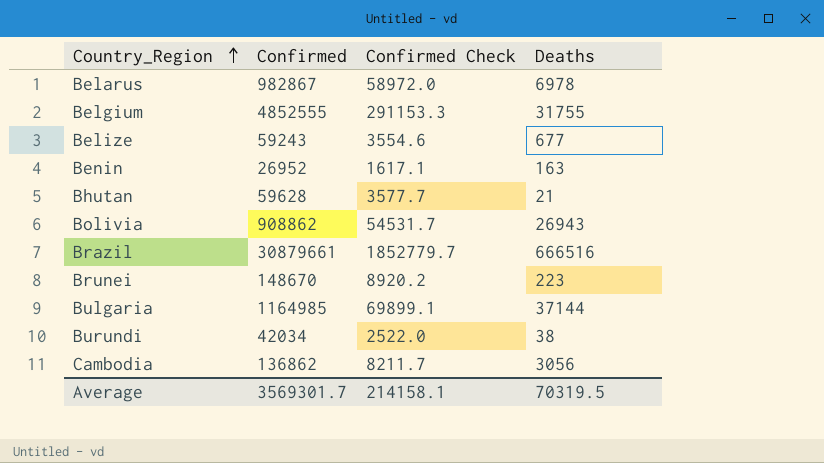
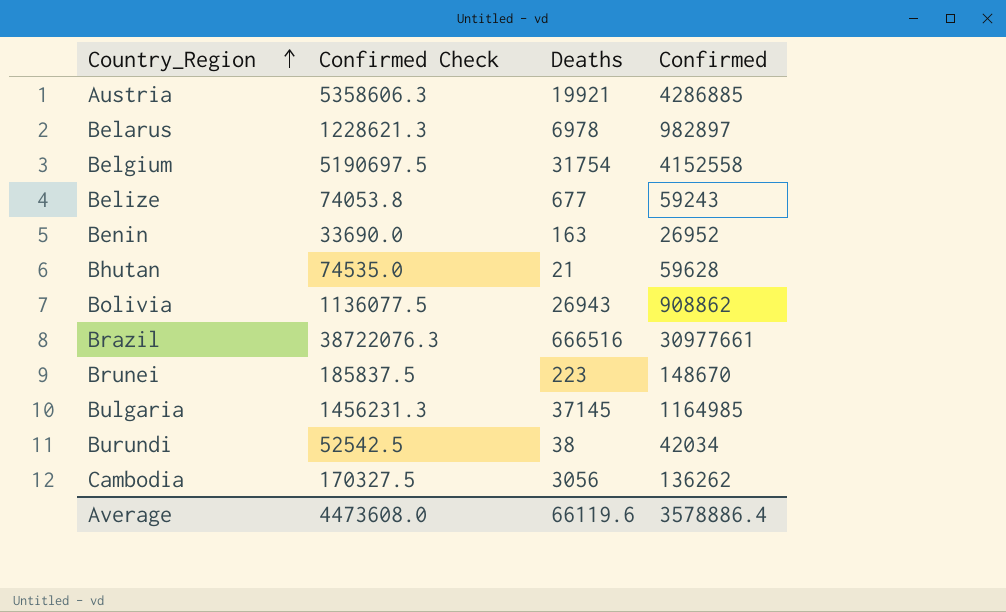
column Confirmed Check | formula: [Confirmed] * 0.06 -> [Confirmed] * 1.25
column Confirmed | position: 2 -> 4
row Austria: none -> 5358606.3 | 19921 | 4286885
Belarus | Confirmed: 982867 -> 982897
Belgium | Deaths: 31755 -> 31754
Belgium | Confirmed: 4852555 -> 4152558
Brazil | Confirmed: 30879661 -> 30977661
Bulgaria | Deaths: 37144 -> 37145
Cambodia | Confirmed: 136862 -> 136262
Average | Confirmed Check: 214158.1 -> 4473608.0
Average | Deaths: 70319.5 -> 66119.6
Average | Confirmed: 3569301.7 -> 3578886.4

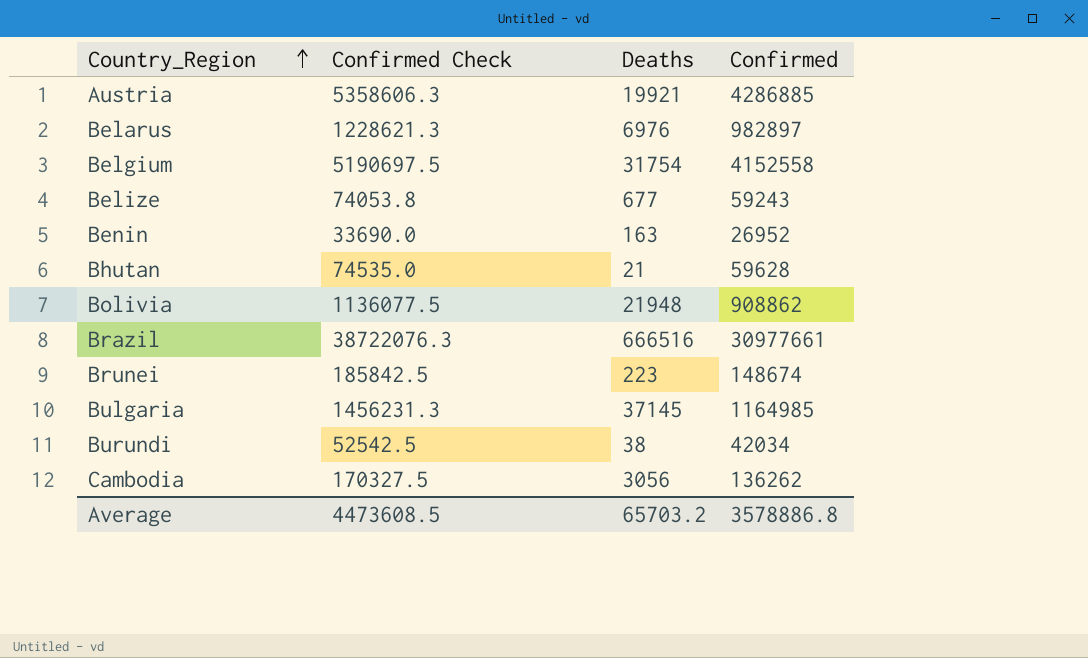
Belarus | Deaths: 6978 -> 6976
Bolivia | Deaths: 26943 -> 21948
Brunei | Confirmed Check: 185837.5 -> 185842.5
Brunei | Confirmed: 148670 -> 148674
Average | Confirmed Check: 4473608.0 -> 4473608.5
Average | Deaths: 66119.6 -> 65703.2
Average | Confirmed: 3578886.4 -> 3578886.8

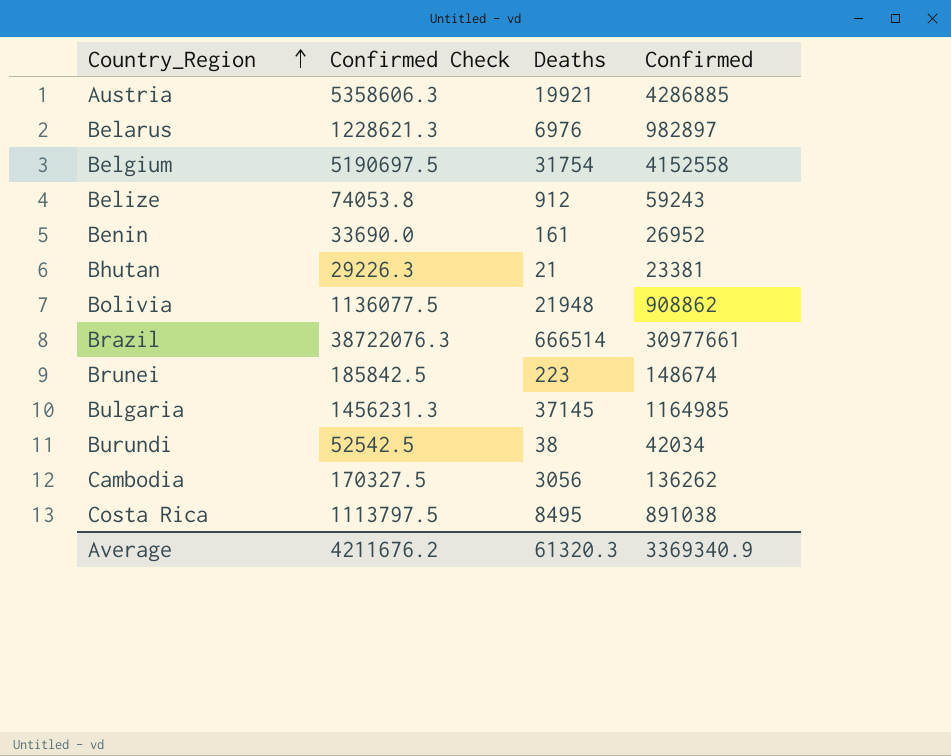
Belize | Deaths: 677 -> 912
Benin | Deaths: 163 -> 161
Bhutan | Confirmed Check: 74535.0 -> 29226.3
Bhutan | Confirmed: 59628 -> 23381
Brazil | Deaths: 666516 -> 666514
row Costa Rica: none -> 1113797.5 | 8495 | 891038
Average | Confirmed Check: 4473608.5 -> 4211676.2
Average | Deaths: 65703.2 -> 61320.3
Average | Confirmed: 3578886.8 -> 3369340.9

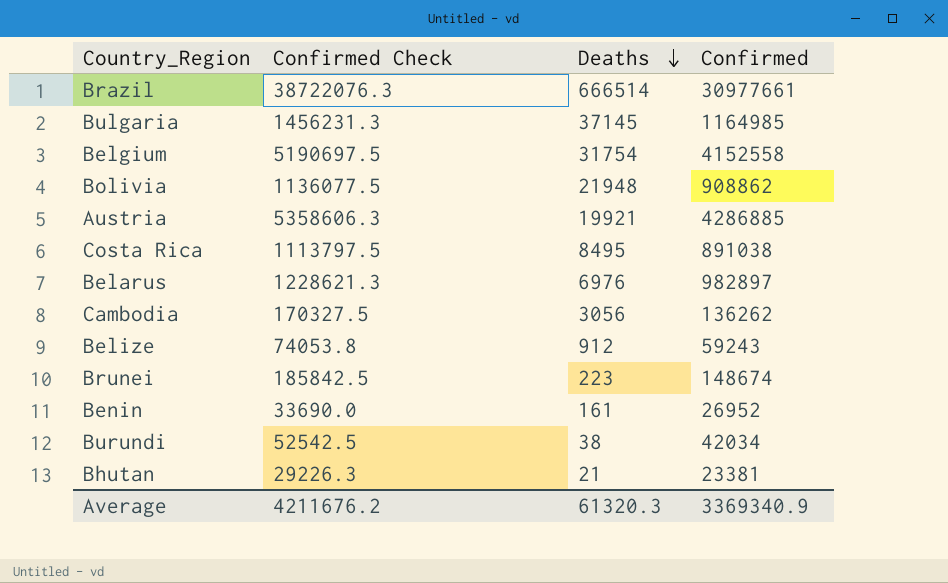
row order: Country_Region ascending -> Deaths descending

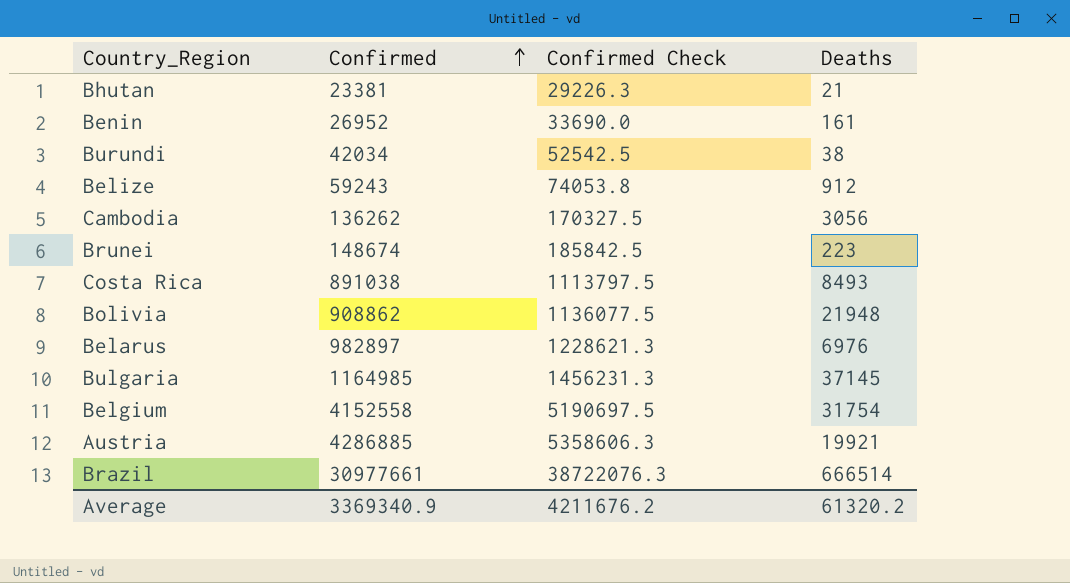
row order: Deaths descending -> Confirmed ascending
column Confirmed | position: 4 -> 2
Costa Rica | Deaths: 8495 -> 8493
Average | Deaths: 61320.3 -> 61320.2

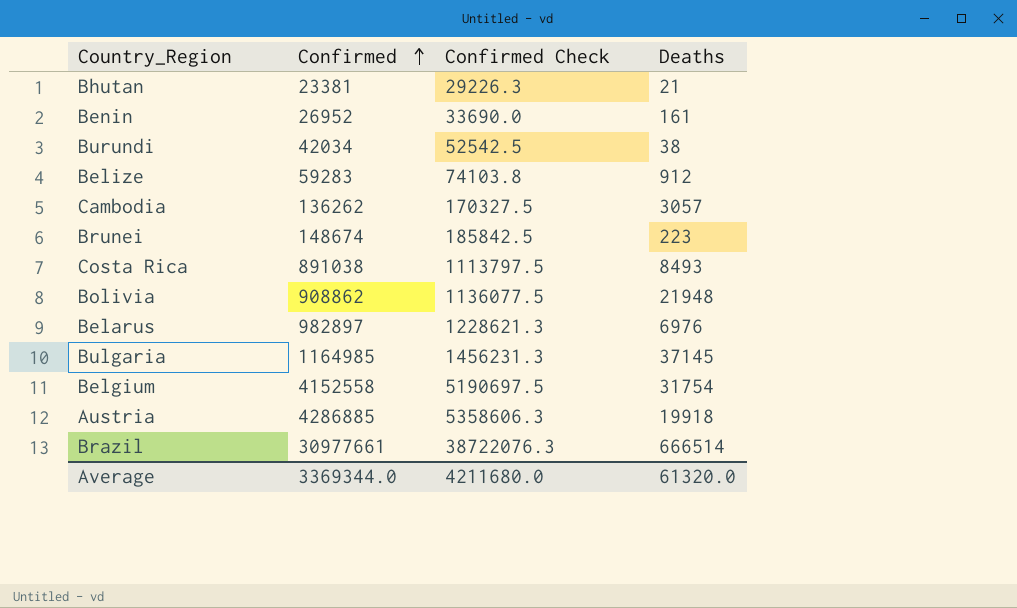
Belize | Confirmed: 59243 -> 59283
Belize | Confirmed Check: 74053.8 -> 74103.8
Cambodia | Deaths: 3056 -> 3057
Austria | Deaths: 19921 -> 19918
Average | Confirmed: 3369340.9 -> 3369344.0
Average | Confirmed Check: 4211676.2 -> 4211680.0
Average | Deaths: 61320.2 -> 61320.0

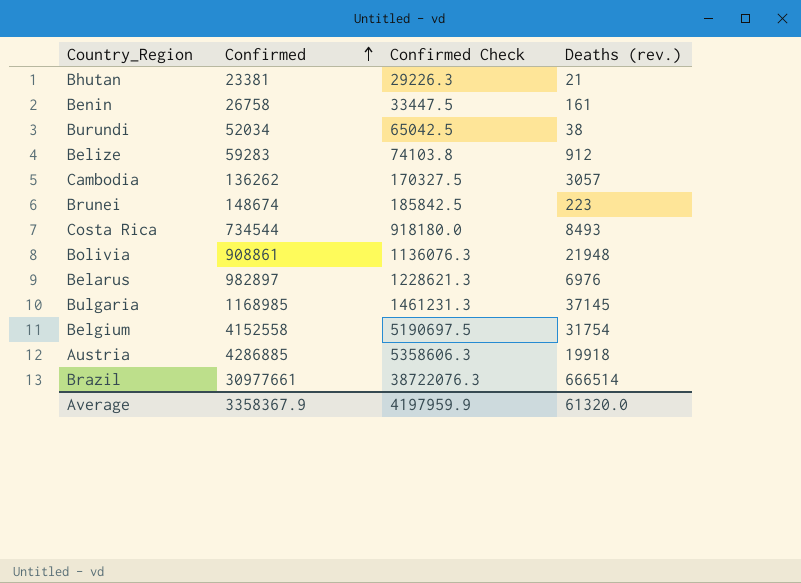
column name: Deaths -> Deaths (rev.)
Benin | Confirmed: 26952 -> 26758
Benin | Confirmed Check: 33690.0 -> 33447.5
Burundi | Confirmed: 42034 -> 52034
Burundi | Confirmed Check: 52542.5 -> 65042.5
Costa Rica | Confirmed: 891038 -> 734544
Costa Rica | Confirmed Check: 1113797.5 -> 918180.0
Bolivia | Confirmed: 908862 -> 908861
Bolivia | Confirmed Check: 1136077.5 -> 1136076.3
Bulgaria | Confirmed: 1164985 -> 1168985
Bulgaria | Confirmed Check: 1456231.3 -> 1461231.3
Average | Confirmed: 3369344.0 -> 3358367.9
Average | Confirmed Check: 4211680.0 -> 4197959.9

